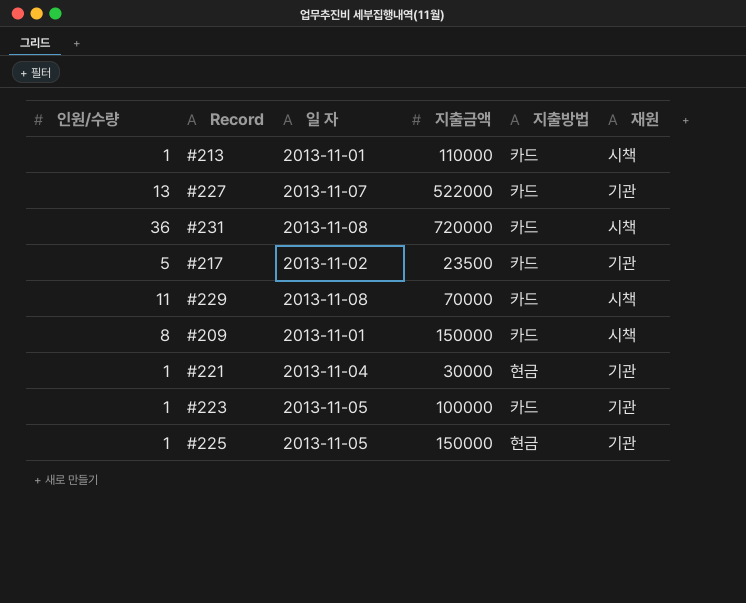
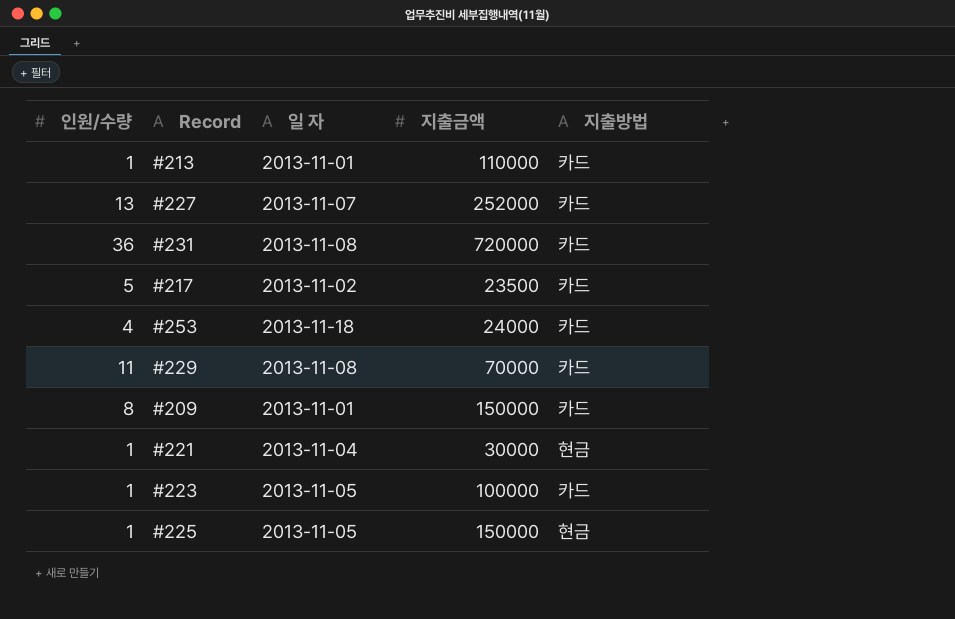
column 재원 | position: 6 -> none
#227 | 지출금액: 522000 -> 252000
row #253: none -> 4 | 2013-11-18 | 24000 | 카드

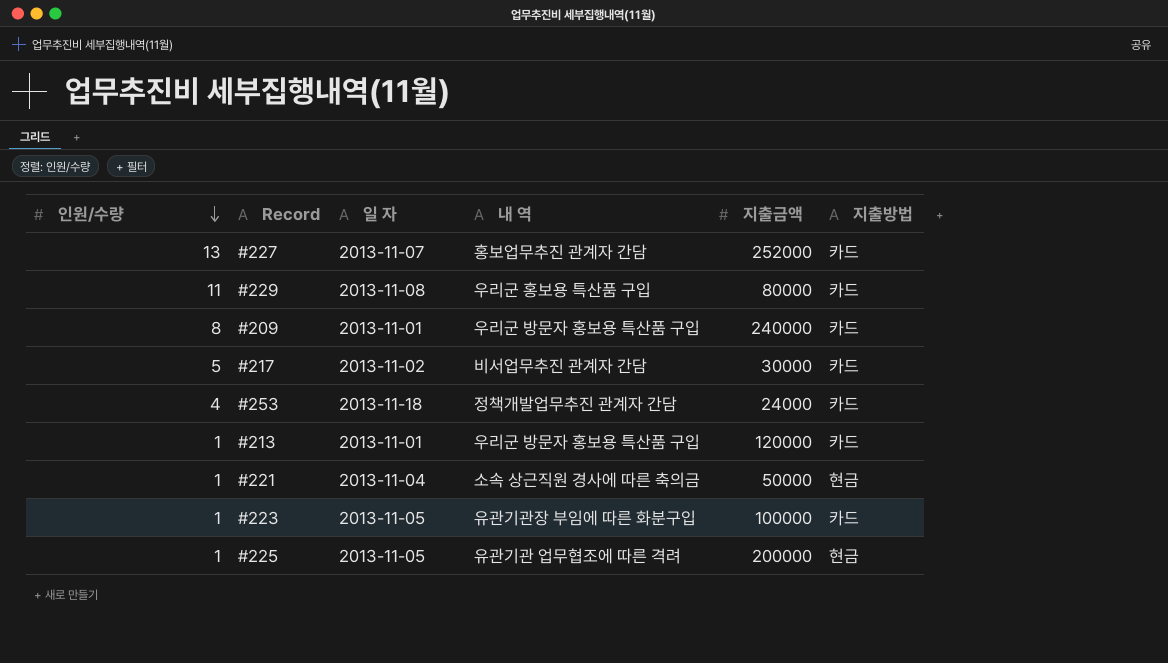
row order: none -> 인원/수량 descending
column 내 역 | position: none -> 4
row #231: 36 | 2013-11-08 | 720000 | 카드 -> none
#229 | 지출금액: 70000 -> 80000
#209 | 지출금액: 150000 -> 240000
#217 | 지출금액: 23500 -> 30000
#213 | 지출금액: 110000 -> 120000
#221 | 지출금액: 30000 -> 50000
#225 | 지출금액: 150000 -> 200000

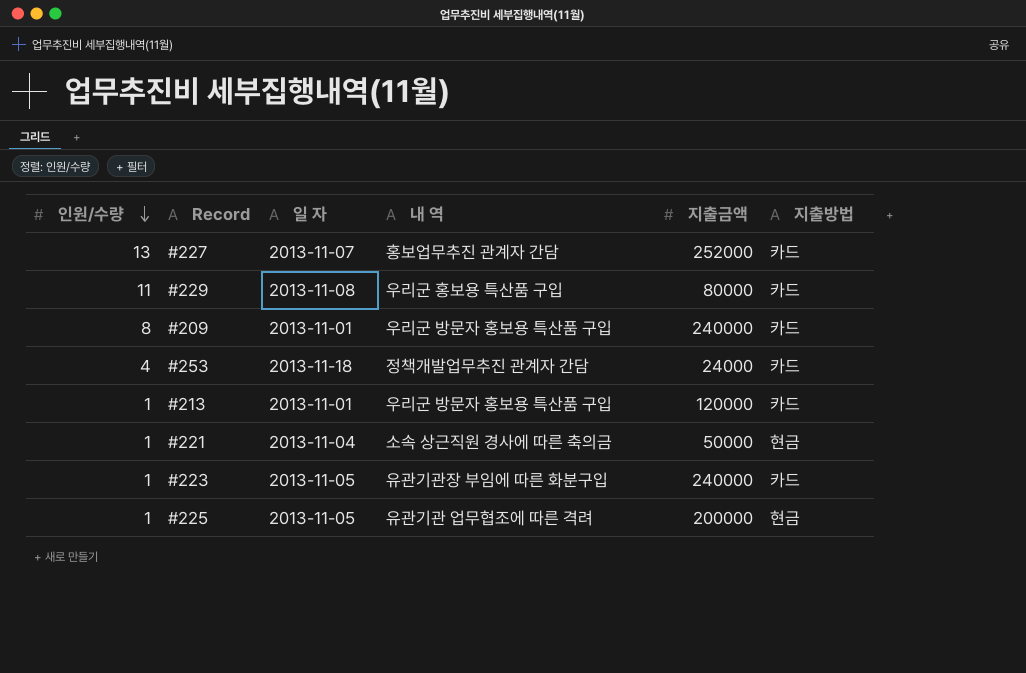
row #217: 5 | 2013-11-02 | 비서업무추진 관계자 간담 | 30000 | 카드 -> none
#223 | 지출금액: 100000 -> 240000

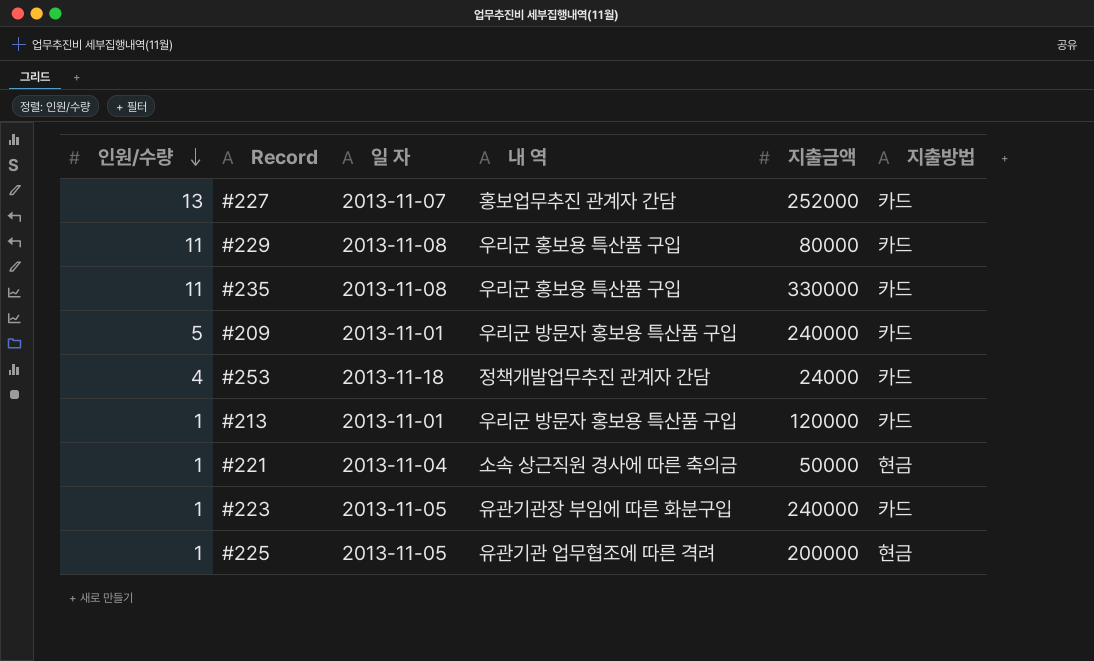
row #235: none -> 11 | 2013-11-08 | 우리군 홍보용 특산품 구입 | 330000 | 카드
#209 | 인원/수량: 8 -> 5

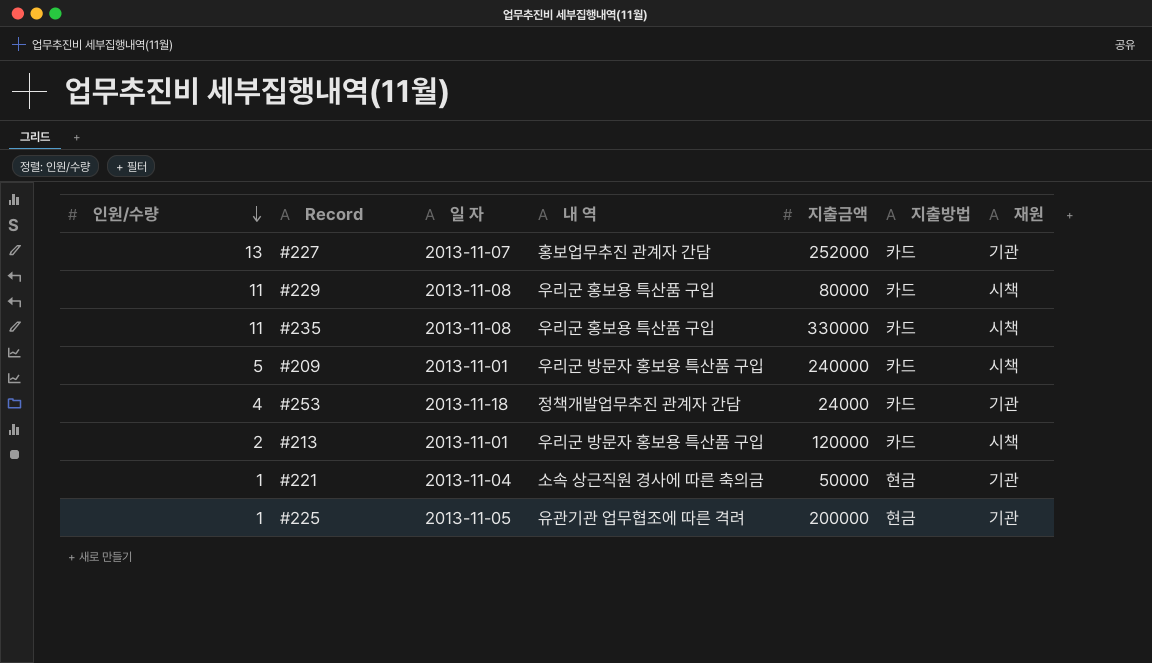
column 재원 | position: none -> 7
row #223: 1 | 2013-11-05 | 유관기관장 부임에 따른 화분구입 | 240000 | 카드 -> none
#213 | 인원/수량: 1 -> 2

